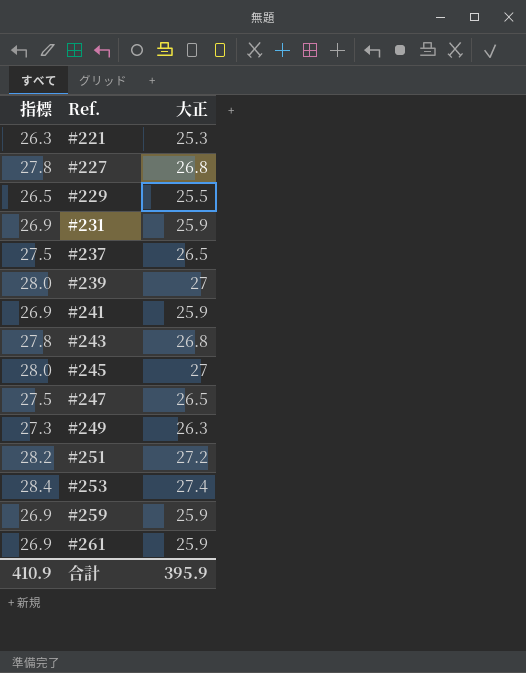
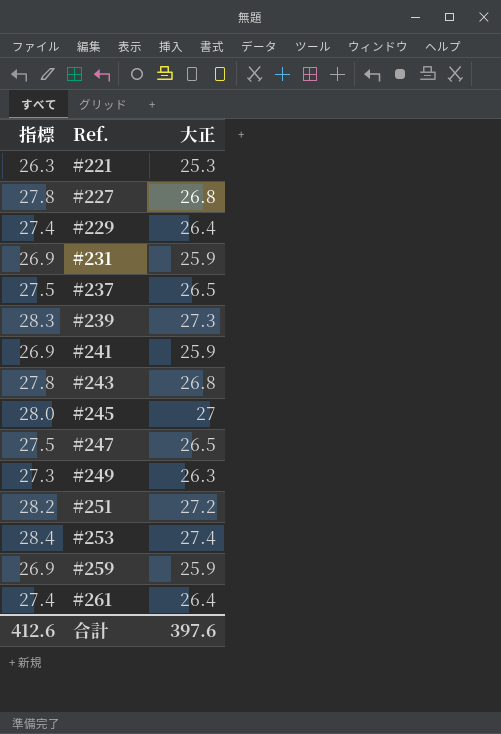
#229 | 指標: 26.5 -> 27.4
#229 | 大正: 25.5 -> 26.4
#239 | 指標: 28.0 -> 28.3
#239 | 大正: 27 -> 27.3
#261 | 指標: 26.9 -> 27.4
#261 | 大正: 25.9 -> 26.4
合計 | 指標: 410.9 -> 412.6
合計 | 大正: 395.9 -> 397.6

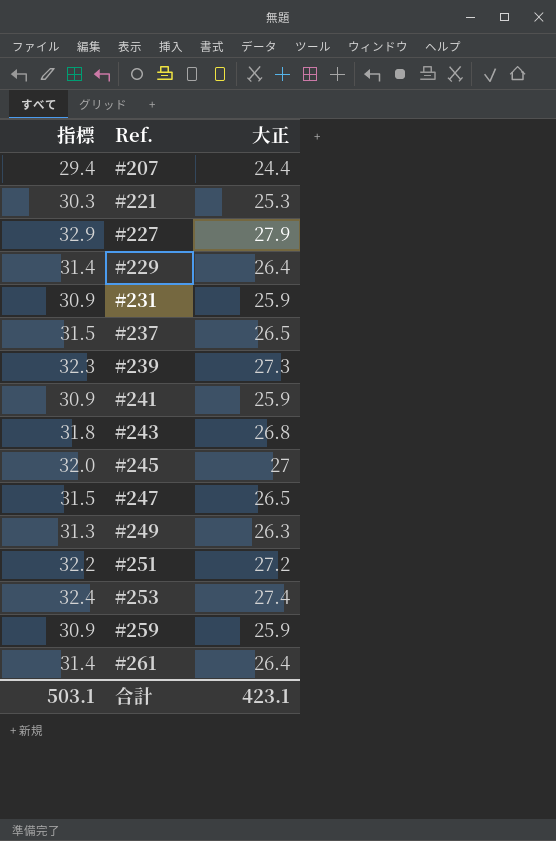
column 指標 | formula: [大正] + 1 -> [大正] + 5
row #207: none -> 29.4 | 24.4
#227 | 大正: 26.8 -> 27.9
合計 | 指標: 412.6 -> 503.1
合計 | 大正: 397.6 -> 423.1

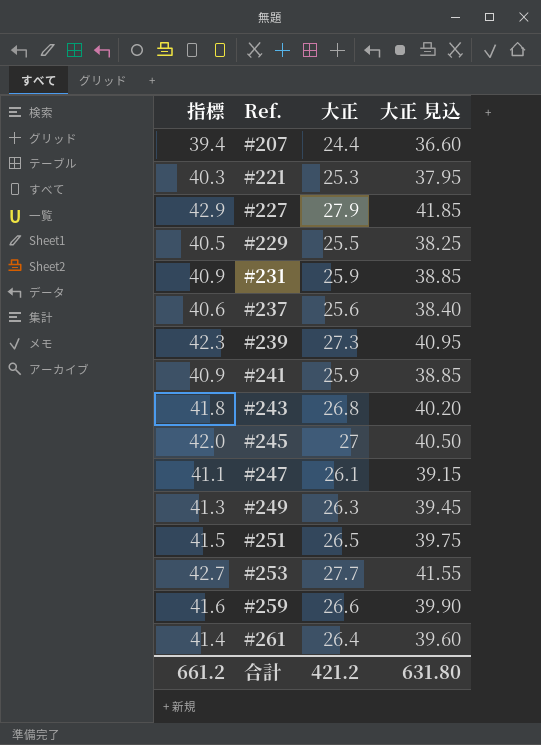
column 指標 | formula: [大正] + 5 -> [大正] + 15
column 大正 見込 | formula: none -> [大正] * 1.5
#229 | 大正: 26.4 -> 25.5
#237 | 大正: 26.5 -> 25.6
#247 | 大正: 26.5 -> 26.1
#251 | 大正: 27.2 -> 26.5
#253 | 大正: 27.4 -> 27.7
#259 | 大正: 25.9 -> 26.6
合計 | 指標: 503.1 -> 661.2
合計 | 大正: 423.1 -> 421.2

